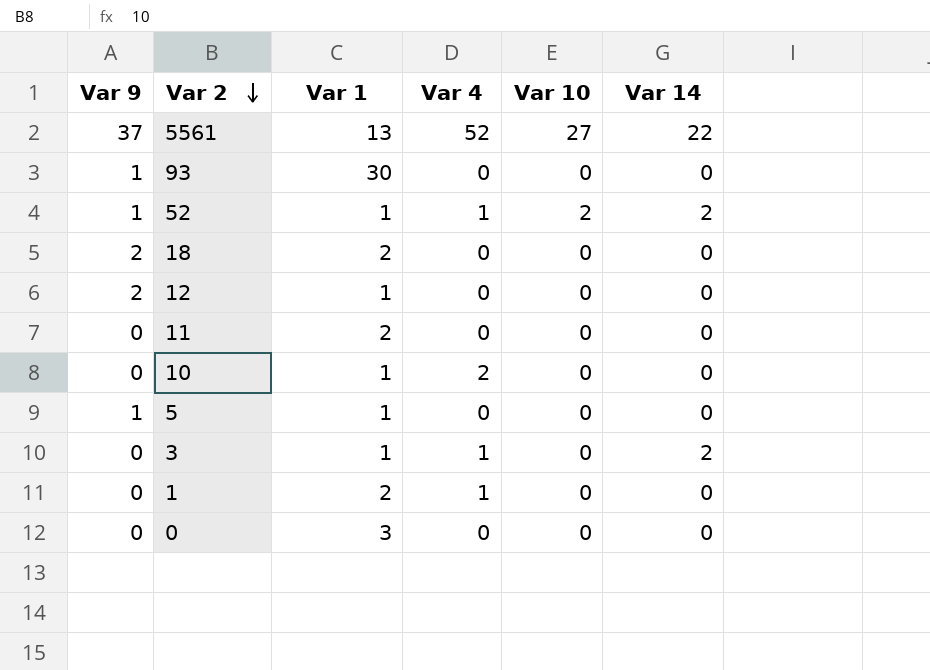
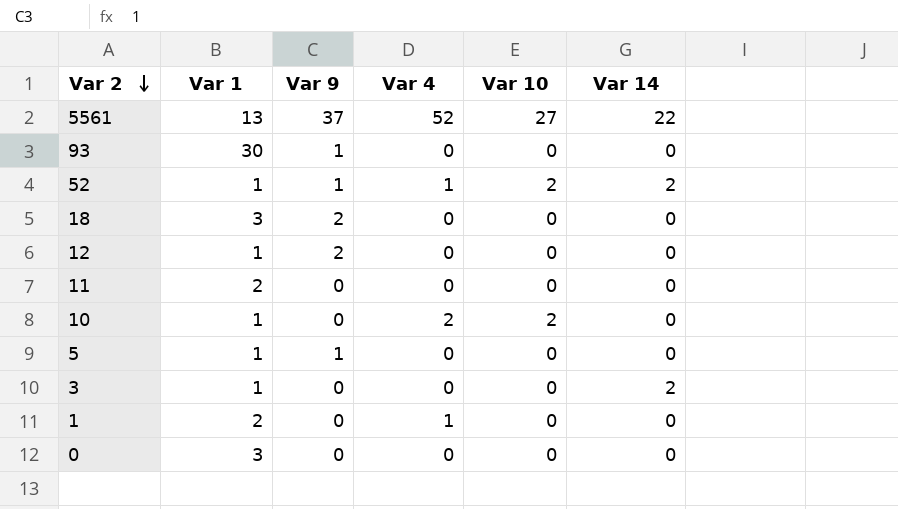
column Var 9 | position: 1 -> 3
18 | Var 1: 2 -> 3
10 | Var 10: 0 -> 2
3 | Var 4: 1 -> 0

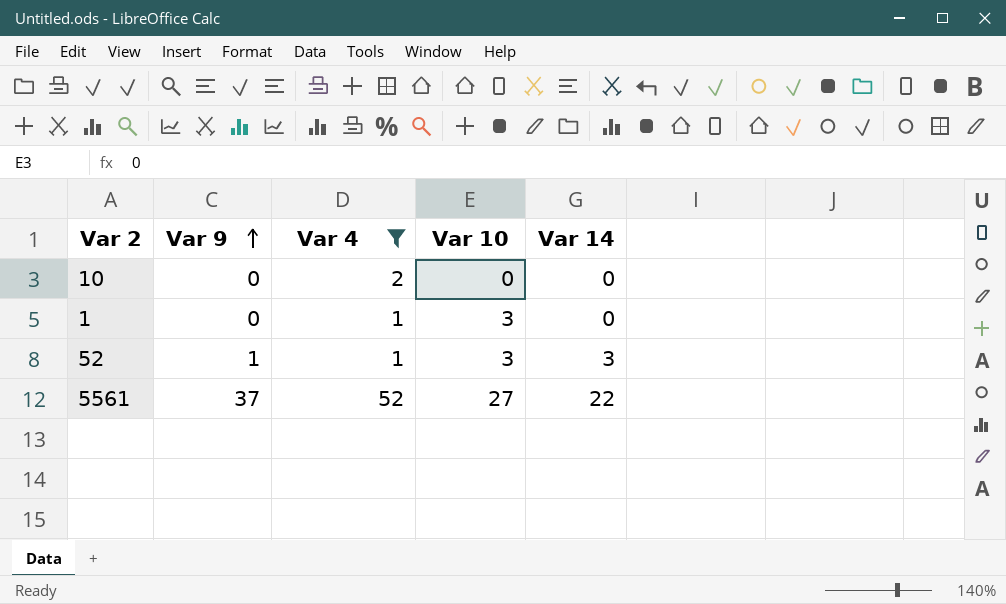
filter: none -> Var 4 != 0
row order: Var 2 descending -> Var 9 ascending
column Var 1 | position: 2 -> none
10 | Var 10: 2 -> 0
1 | Var 10: 0 -> 3
52 | Var 10: 2 -> 3
52 | Var 14: 2 -> 3

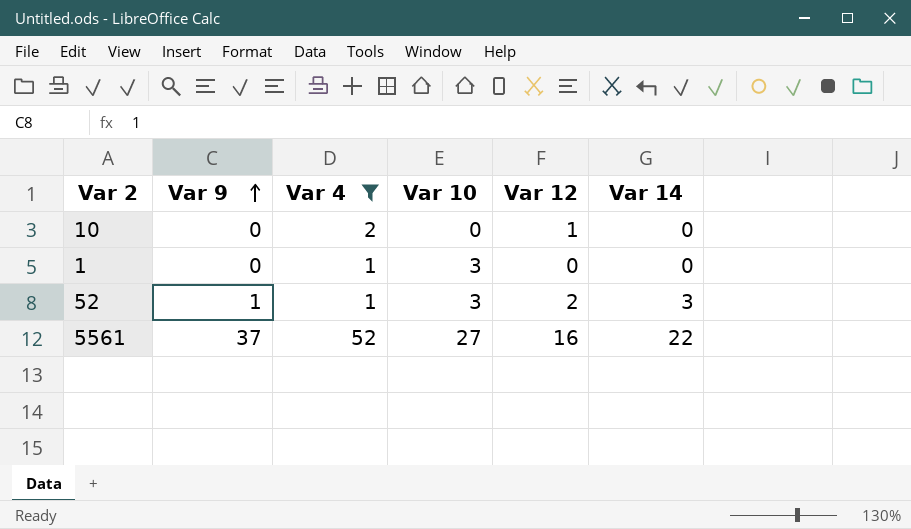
column Var 12 | position: none -> 5

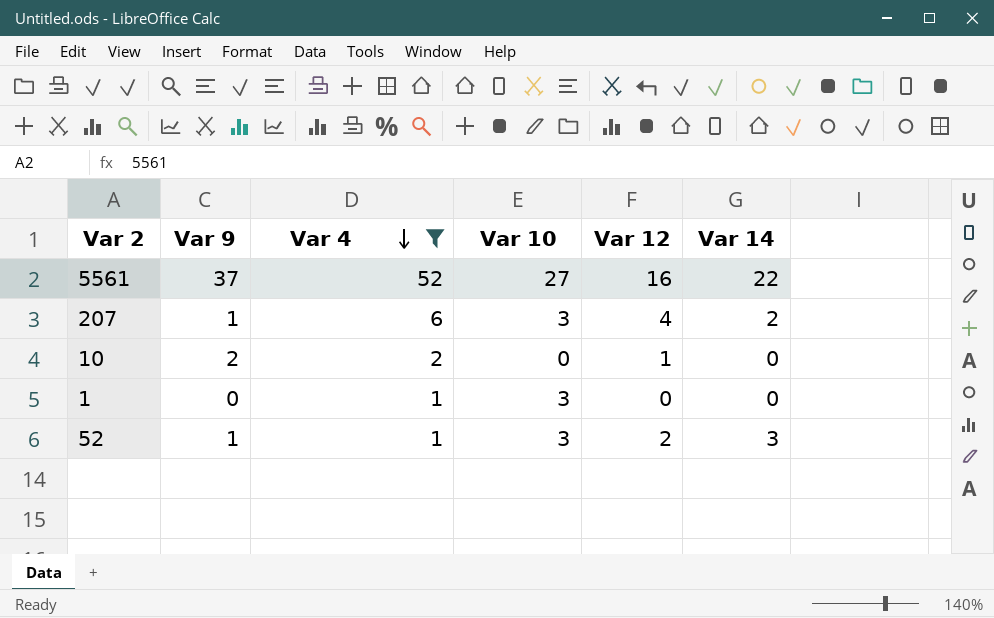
row order: Var 9 ascending -> Var 4 descending
row 207: none -> 1 | 6 | 3 | 4 | 2
10 | Var 9: 0 -> 2

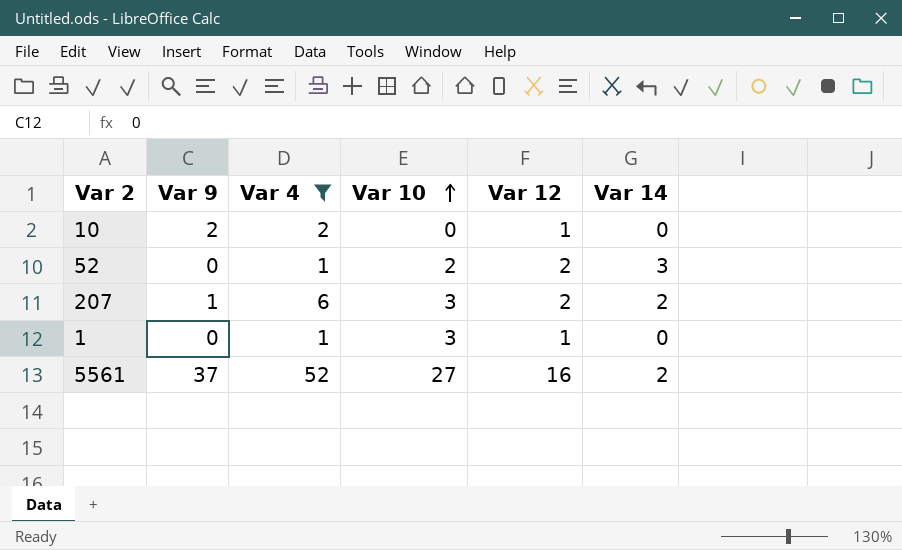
row order: Var 4 descending -> Var 10 ascending
52 | Var 9: 1 -> 0
52 | Var 10: 3 -> 2
207 | Var 12: 4 -> 2
1 | Var 12: 0 -> 1
5561 | Var 14: 22 -> 2

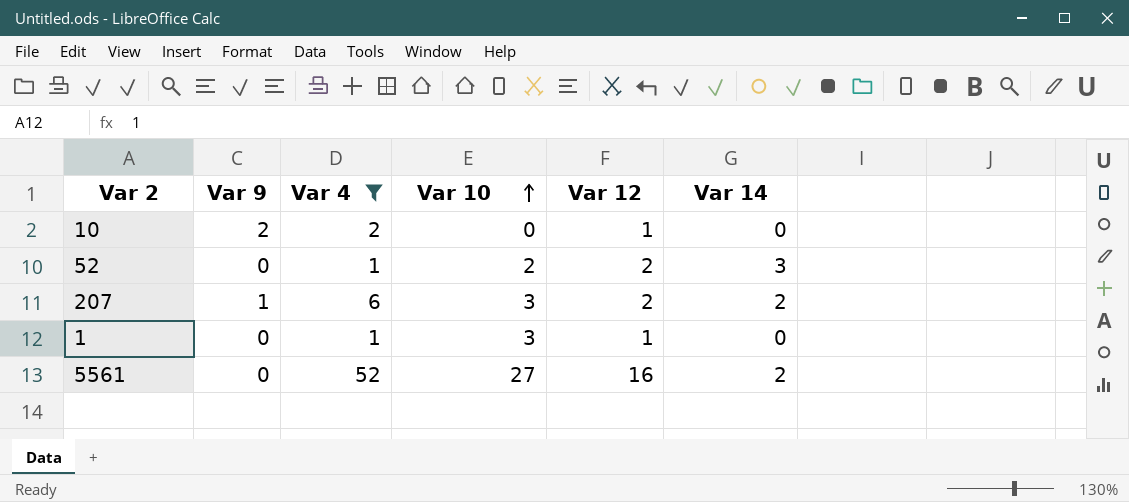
5561 | Var 9: 37 -> 0

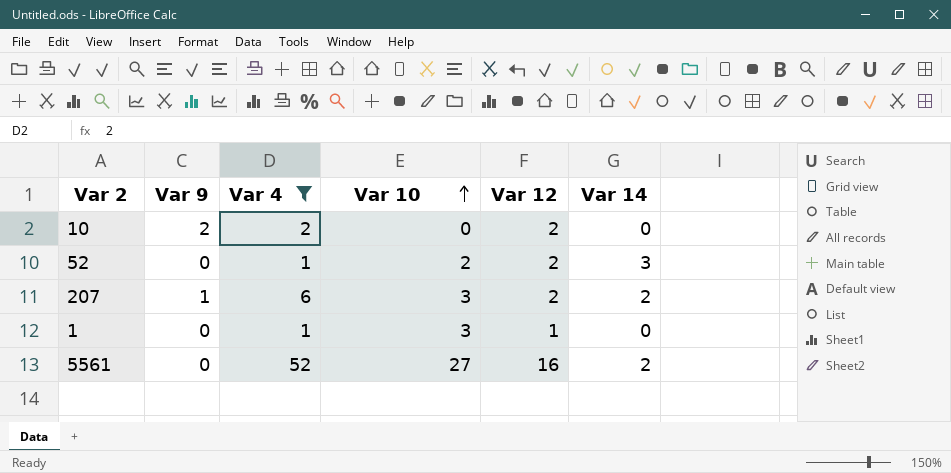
10 | Var 12: 1 -> 2

